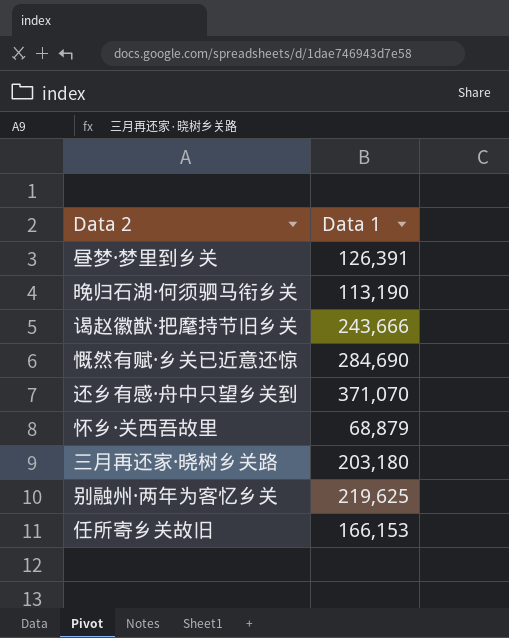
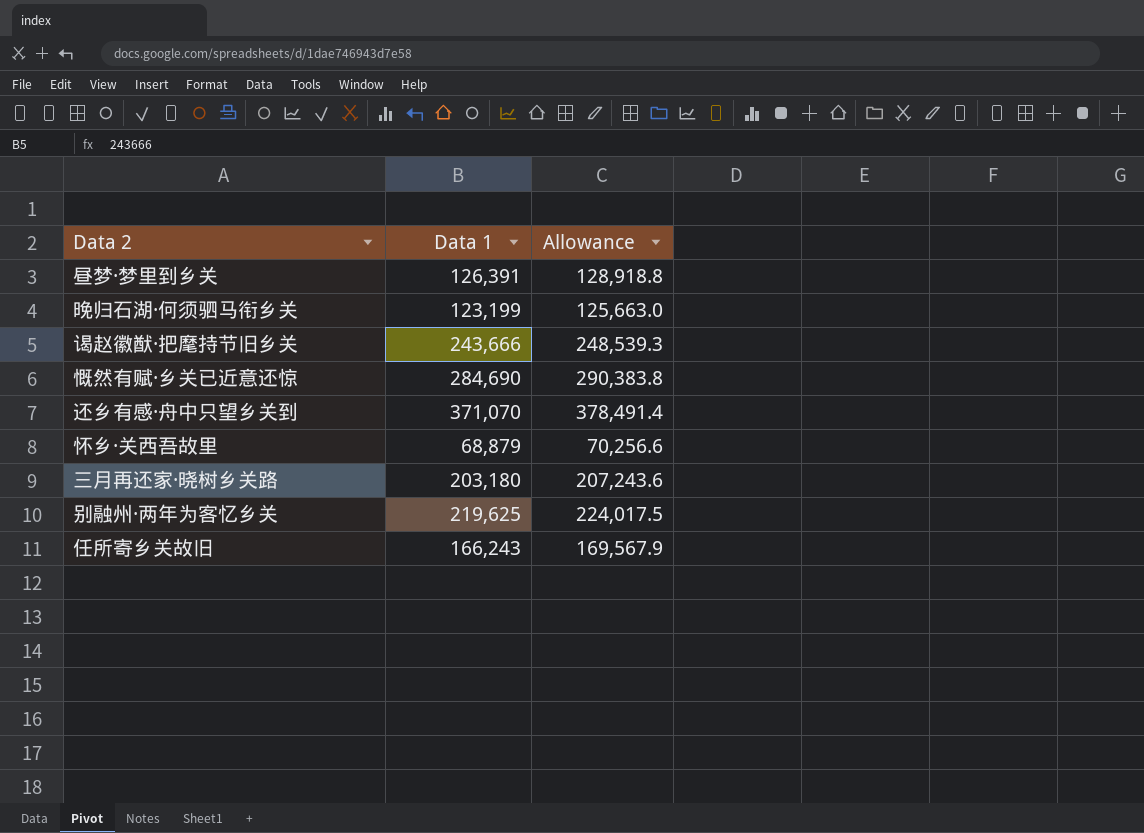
column Allowance | formula: none -> [Data 1] * 1.02
晚归石湖·何须驷马衔乡关 | Data 1: 113,190 -> 123,199
任所寄乡关故旧 | Data 1: 166,153 -> 166,243

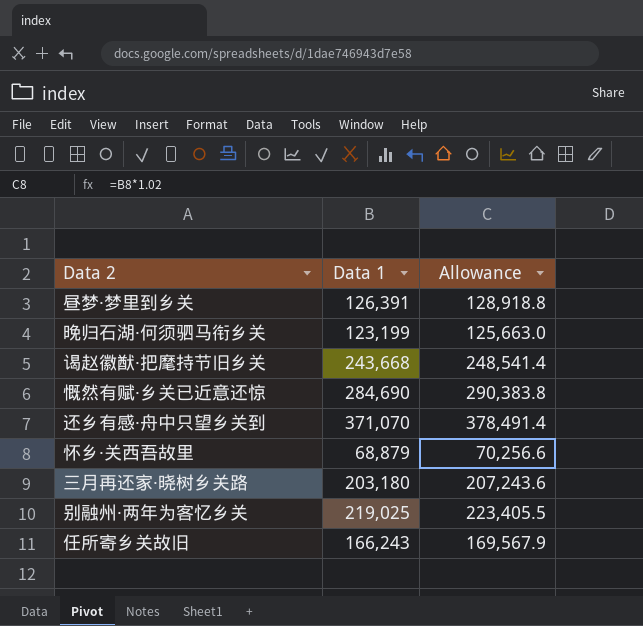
谒赵徽猷·把麾持节旧乡关 | Data 1: 243,666 -> 243,668
谒赵徽猷·把麾持节旧乡关 | Allowance: 248,539.3 -> 248,541.4
别融州·两年为客忆乡关 | Data 1: 219,625 -> 219,025
别融州·两年为客忆乡关 | Allowance: 224,017.5 -> 223,405.5

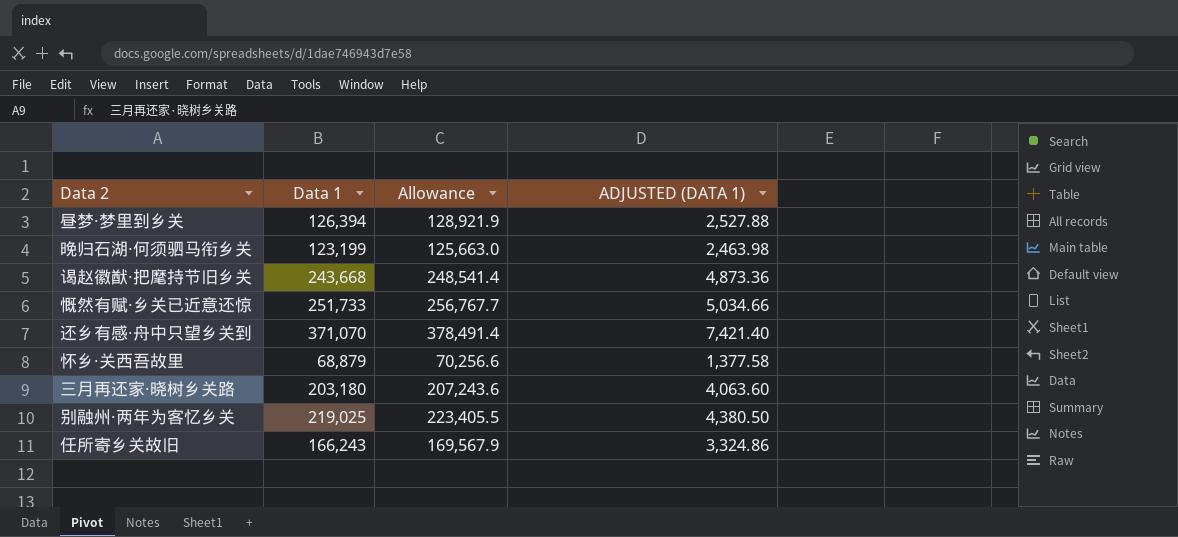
column ADJUSTED (DATA 1) | formula: none -> [Data 1] * 0.02
昼梦·梦里到乡关 | Data 1: 126,391 -> 126,394
昼梦·梦里到乡关 | Allowance: 128,918.8 -> 128,921.9
慨然有赋·乡关已近意还惊 | Data 1: 284,690 -> 251,733
慨然有赋·乡关已近意还惊 | Allowance: 290,383.8 -> 256,767.7

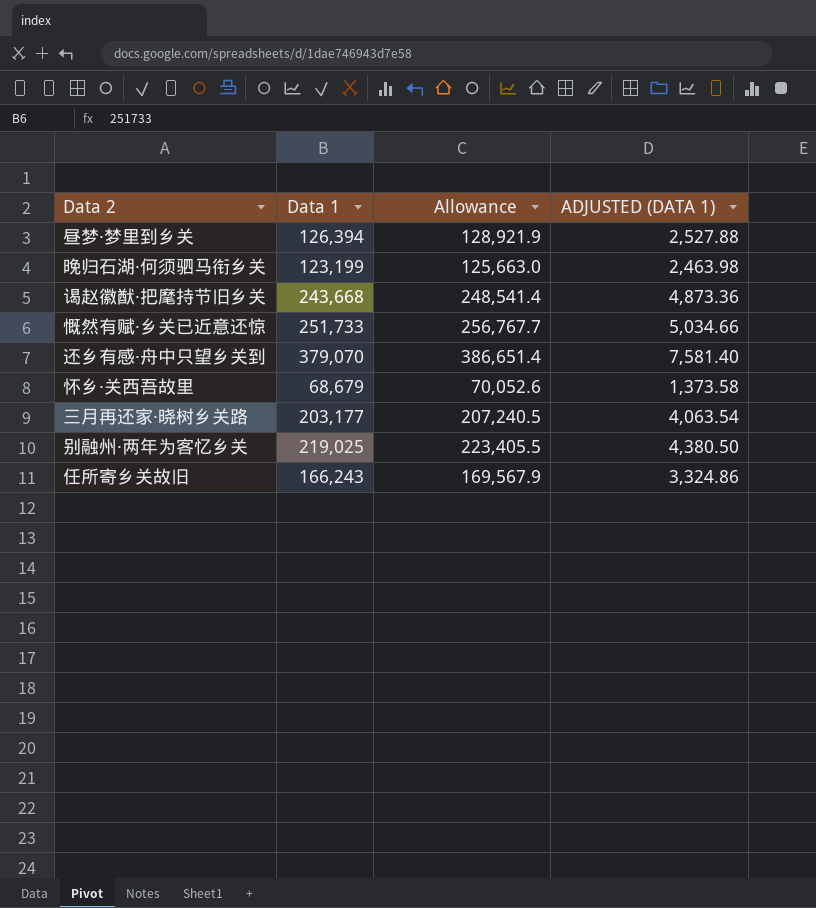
还乡有感·舟中只望乡关到 | Data 1: 371,070 -> 379,070
还乡有感·舟中只望乡关到 | Allowance: 378,491.4 -> 386,651.4
还乡有感·舟中只望乡关到 | ADJUSTED (DATA 1): 7,421.40 -> 7,581.40
怀乡·关西吾故里 | Data 1: 68,879 -> 68,679
怀乡·关西吾故里 | Allowance: 70,256.6 -> 70,052.6
怀乡·关西吾故里 | ADJUSTED (DATA 1): 1,377.58 -> 1,373.58
三月再还家·晓树乡关路 | Data 1: 203,180 -> 203,177
三月再还家·晓树乡关路 | Allowance: 207,243.6 -> 207,240.5
三月再还家·晓树乡关路 | ADJUSTED (DATA 1): 4,063.60 -> 4,063.54

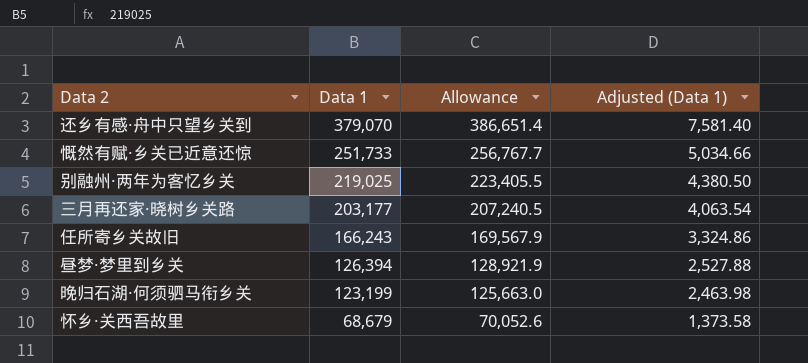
row order: none -> Data 1 descending
column name: ADJUSTED (DATA 1) -> Adjusted (Data 1)
row 谒赵徽猷·把麾持节旧乡关: 243,668 | 248,541.4 | 4,873.36 -> none

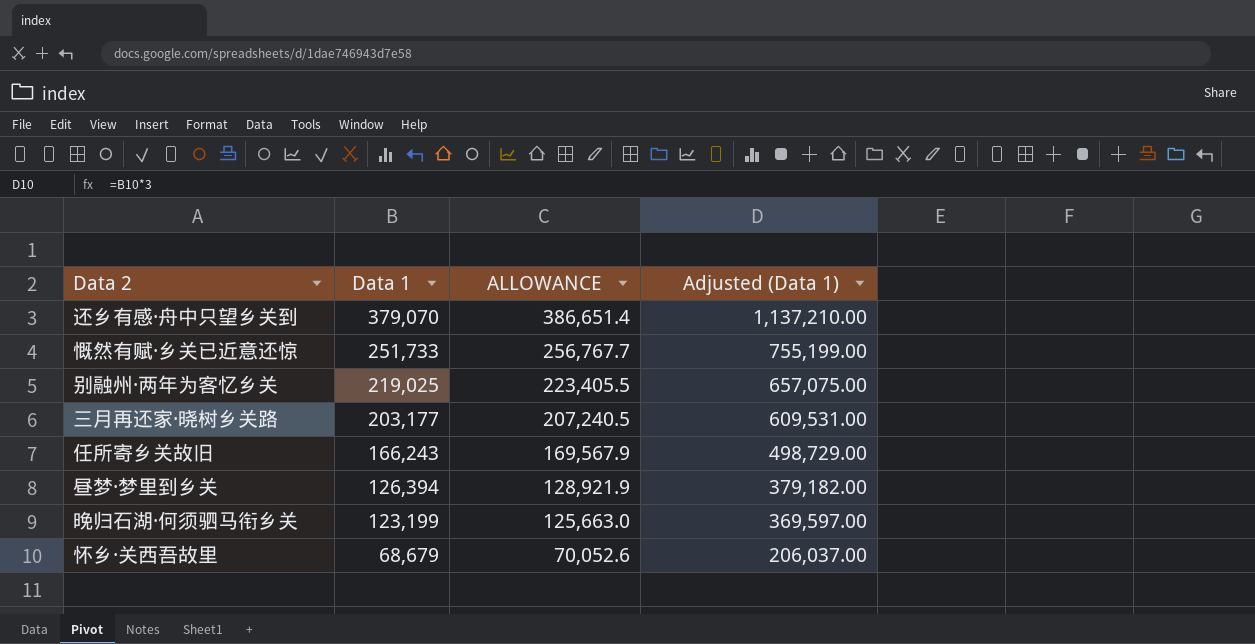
column name: Allowance -> ALLOWANCE
column Adjusted (Data 1) | formula: [Data 1] * 0.02 -> [Data 1] * 3

